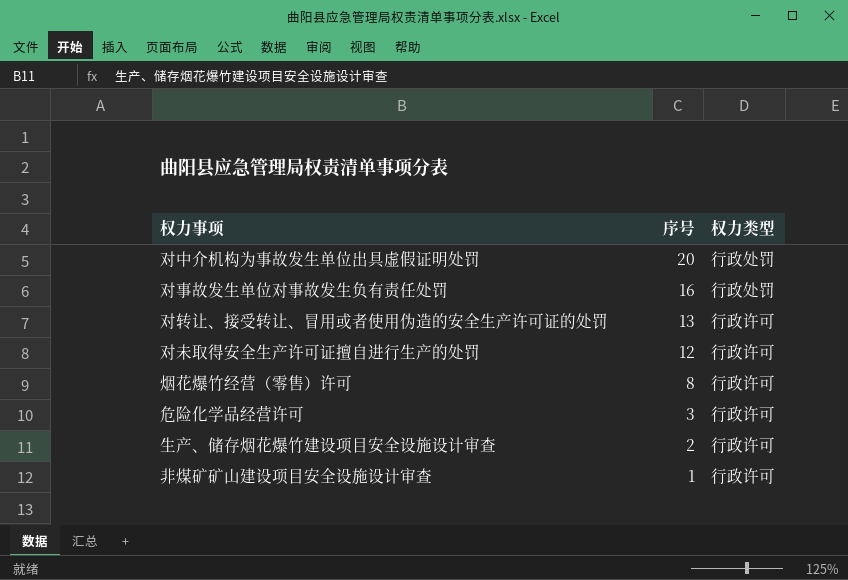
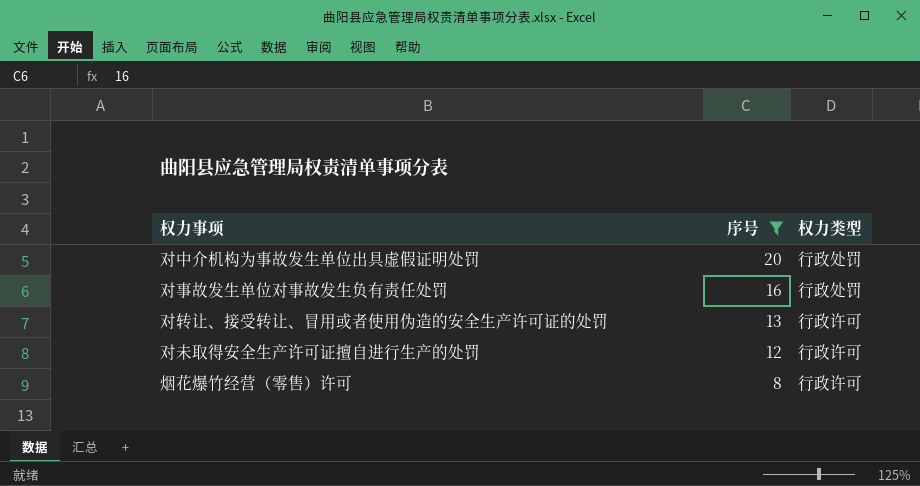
filter: none -> 序号 >= 8

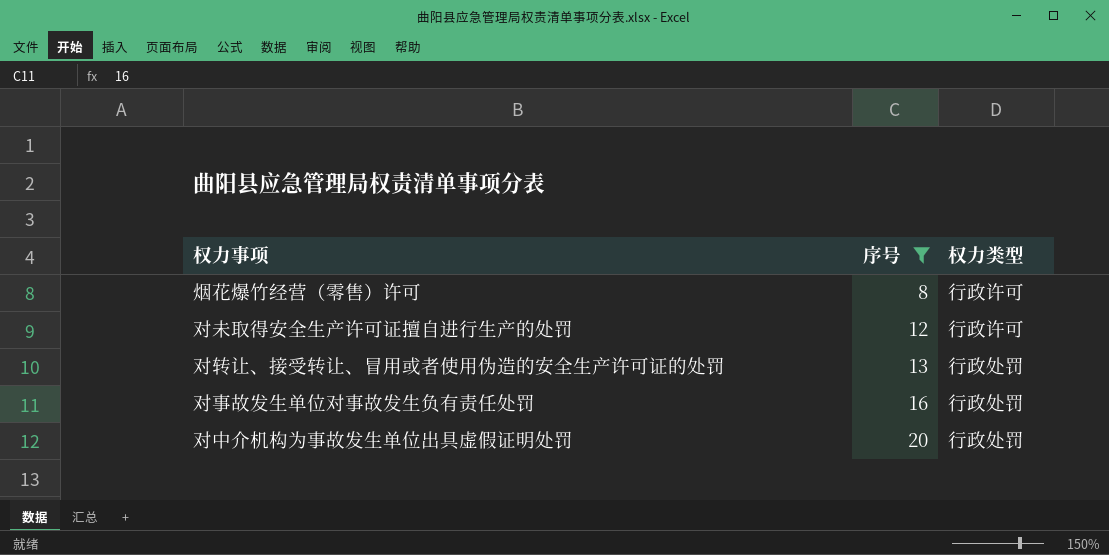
row order: 序号 descending -> 序号 ascending
对转让、接受转让、冒用或者使用伪造的安全生产许可证的处罚 | 权力类型: 行政许可 -> 行政处罚

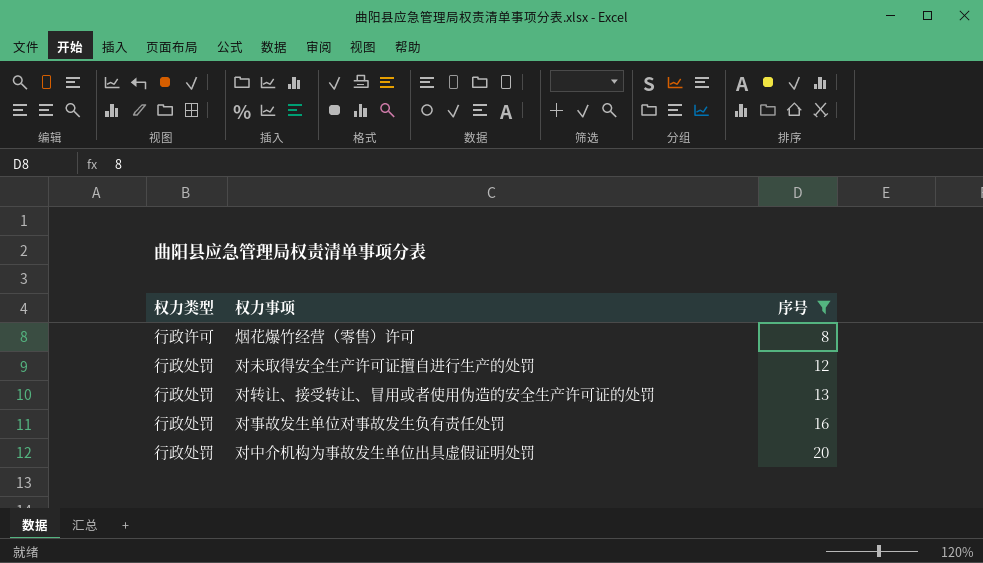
column 权力类型 | position: 3 -> 1
对未取得安全生产许可证擅自进行生产的处罚 | 权力类型: 行政许可 -> 行政处罚

